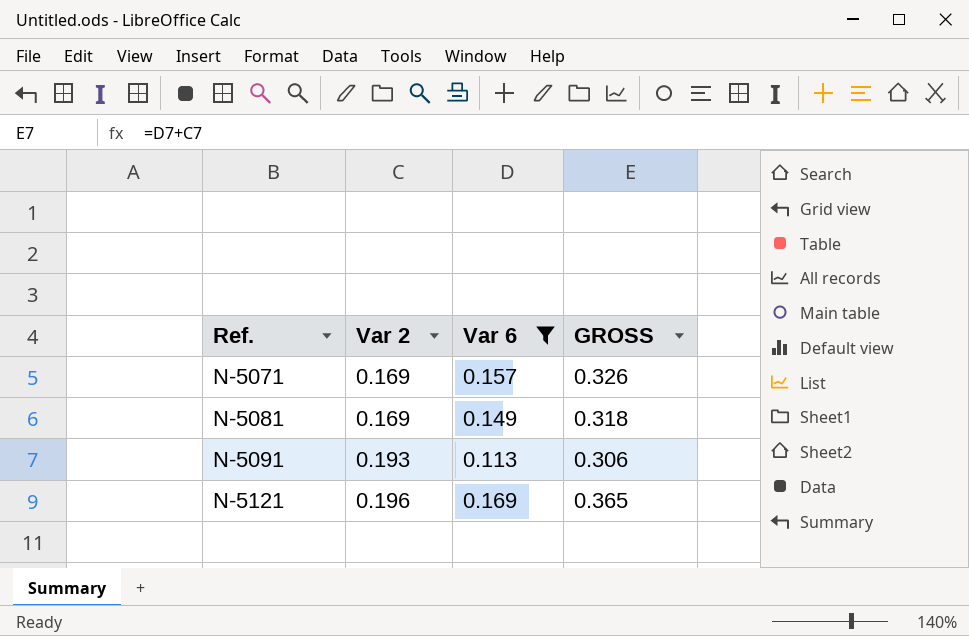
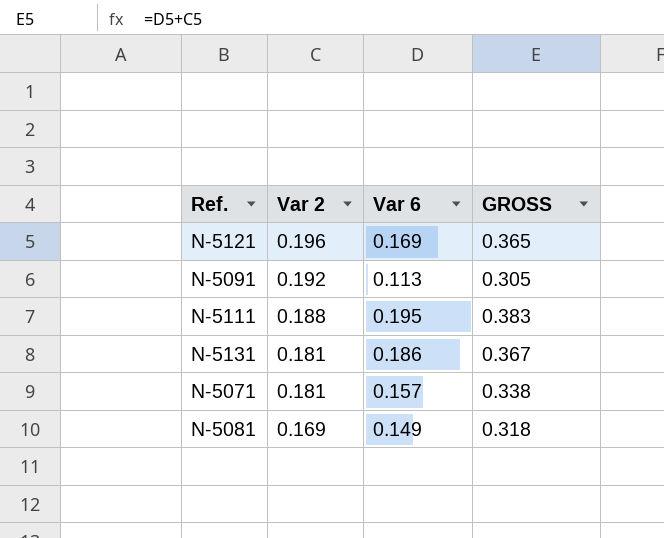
filter: Var 6 <= 0.169 -> none
row order: Ref. ascending -> Var 2 descending
N-5091 | Var 2: 0.193 -> 0.192
N-5091 | GROSS: 0.306 -> 0.305
N-5071 | Var 2: 0.169 -> 0.181
N-5071 | GROSS: 0.326 -> 0.338

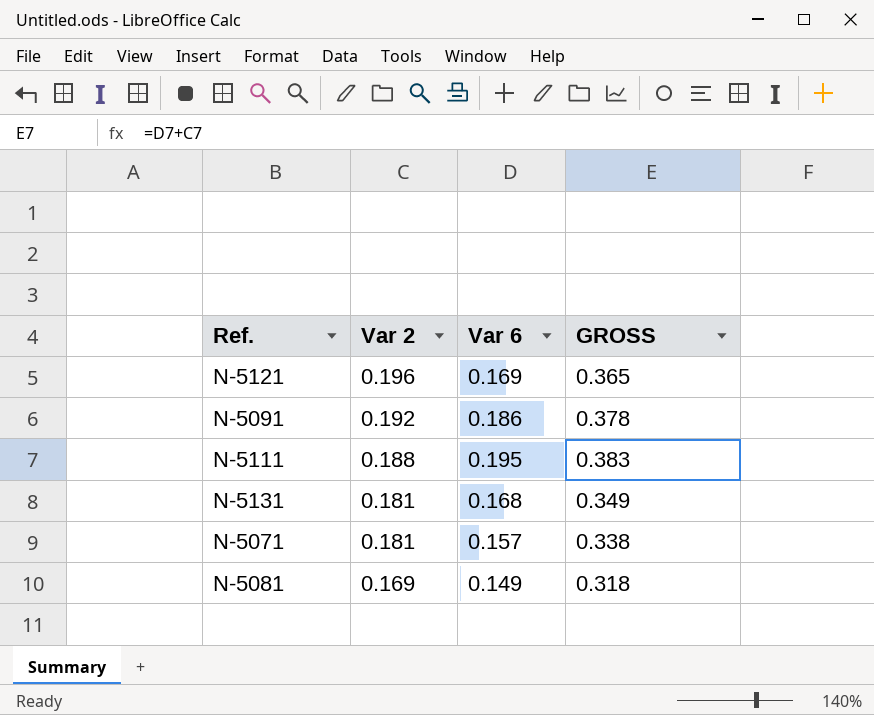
N-5091 | Var 6: 0.113 -> 0.186
N-5091 | GROSS: 0.305 -> 0.378
N-5131 | Var 6: 0.186 -> 0.168
N-5131 | GROSS: 0.367 -> 0.349

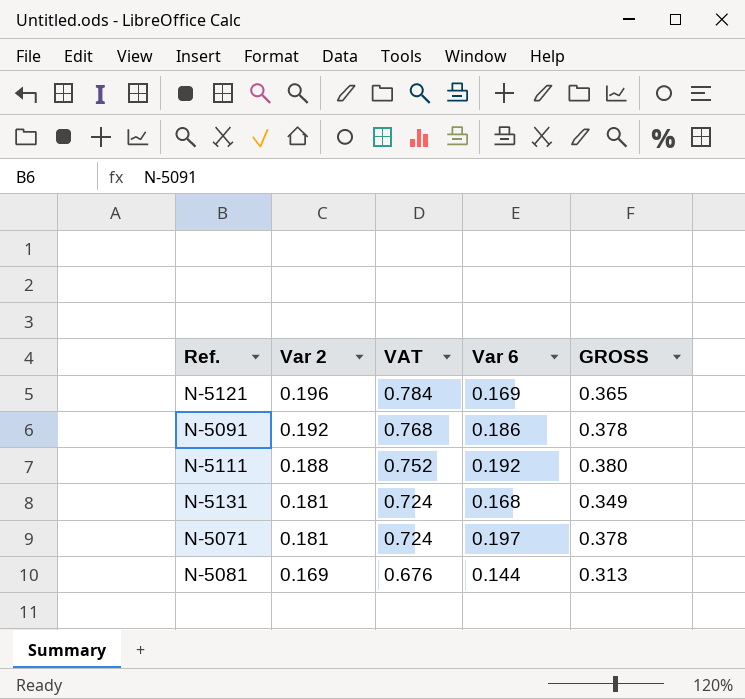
column VAT | formula: none -> [Var 2] * 4
N-5111 | Var 6: 0.195 -> 0.192
N-5111 | GROSS: 0.383 -> 0.380
N-5071 | Var 6: 0.157 -> 0.197
N-5071 | GROSS: 0.338 -> 0.378
N-5081 | Var 6: 0.149 -> 0.144
N-5081 | GROSS: 0.318 -> 0.313

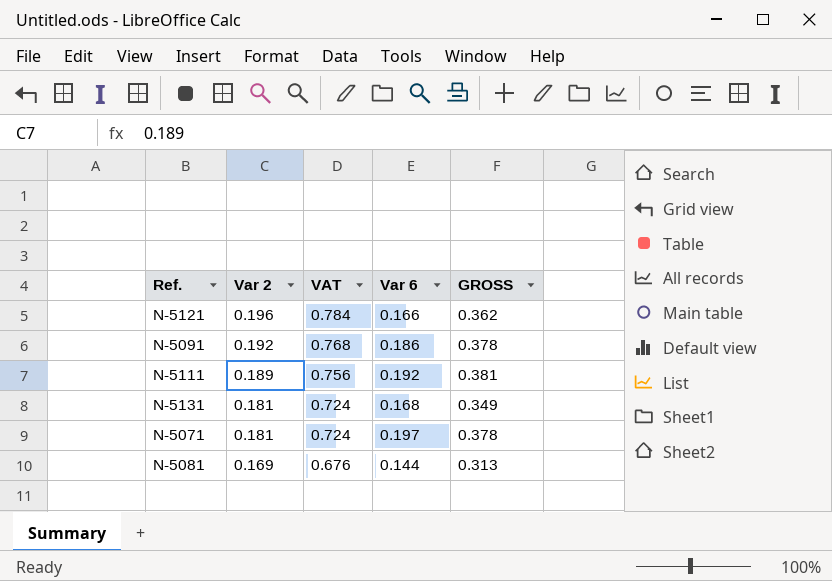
N-5121 | Var 6: 0.169 -> 0.166
N-5121 | GROSS: 0.365 -> 0.362
N-5111 | Var 2: 0.188 -> 0.189
N-5111 | VAT: 0.752 -> 0.756
N-5111 | GROSS: 0.380 -> 0.381

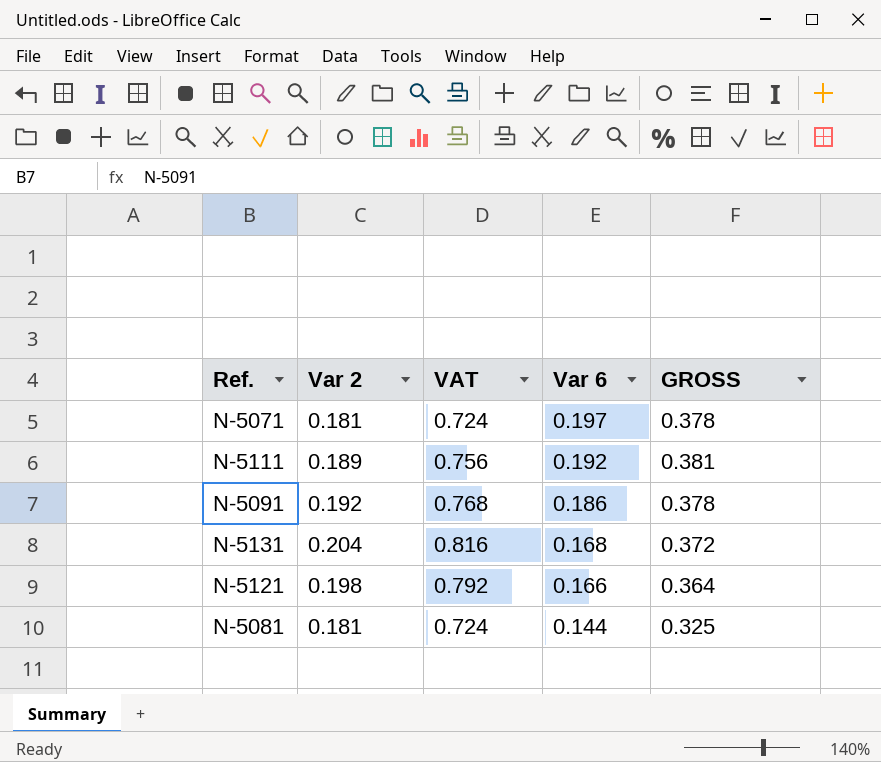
row order: Var 2 descending -> Var 6 descending
N-5131 | Var 2: 0.181 -> 0.204
N-5131 | VAT: 0.724 -> 0.816
N-5131 | GROSS: 0.349 -> 0.372
N-5121 | Var 2: 0.196 -> 0.198
N-5121 | VAT: 0.784 -> 0.792
N-5121 | GROSS: 0.362 -> 0.364
N-5081 | Var 2: 0.169 -> 0.181
N-5081 | VAT: 0.676 -> 0.724
N-5081 | GROSS: 0.313 -> 0.325

